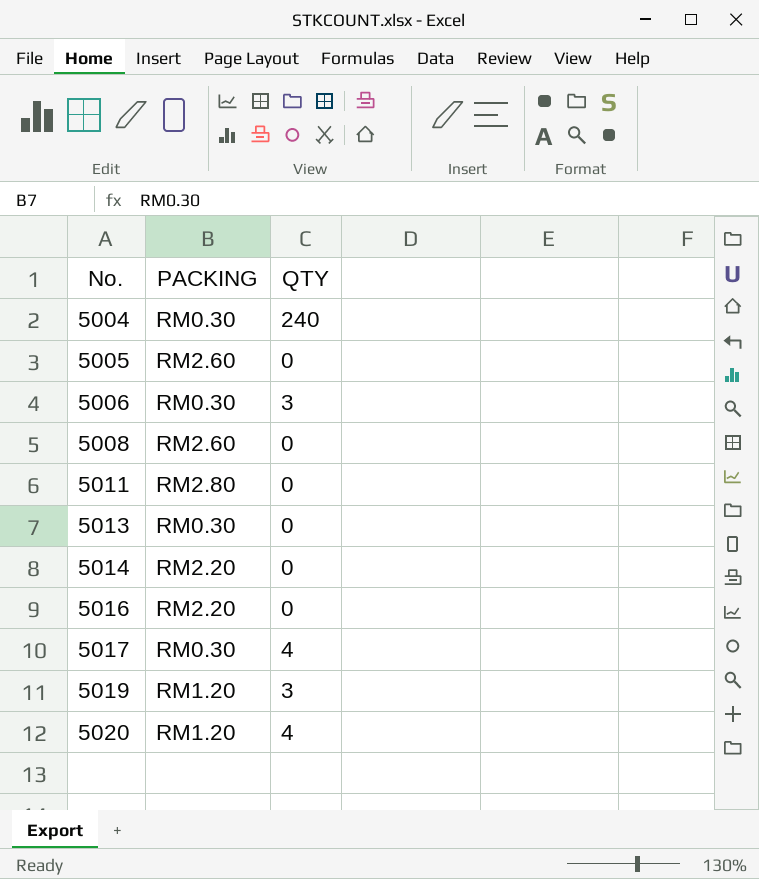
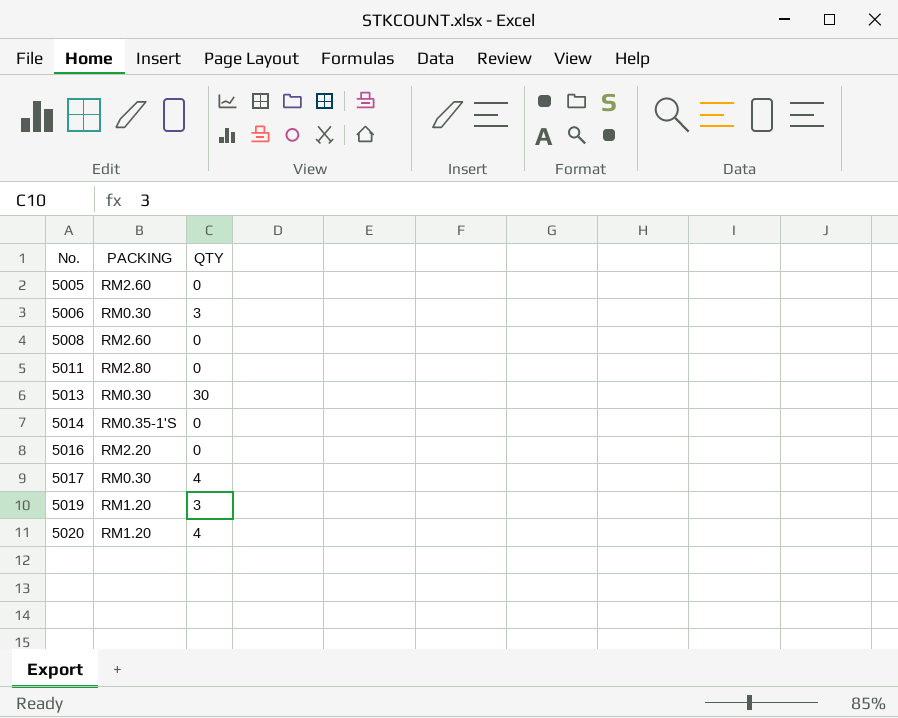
row 5004: RM0.30 | 240 -> none
5013 | QTY: 0 -> 30
5014 | PACKING: RM2.20 -> RM0.35-1'S

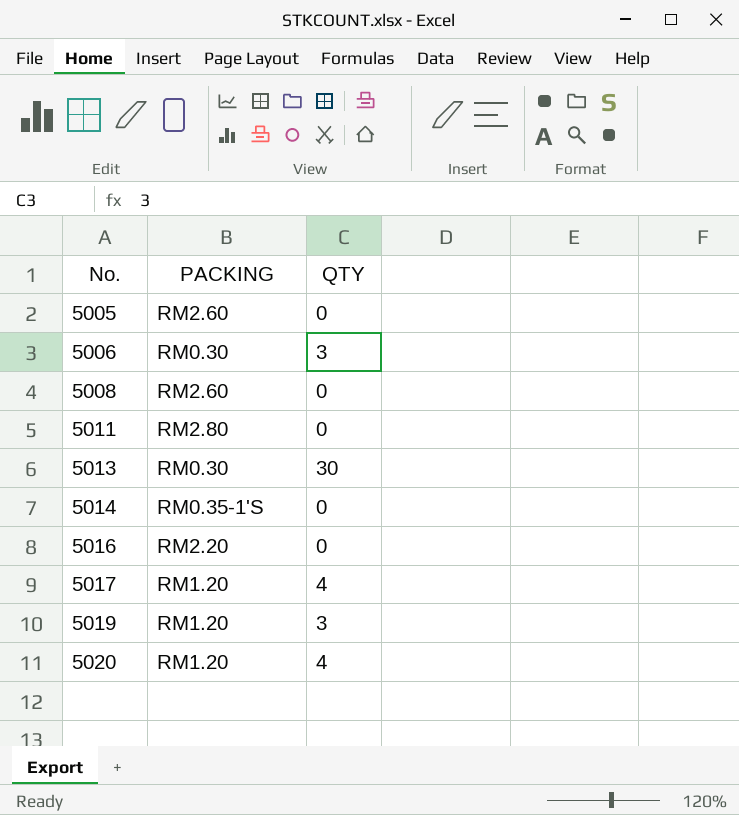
5017 | PACKING: RM0.30 -> RM1.20

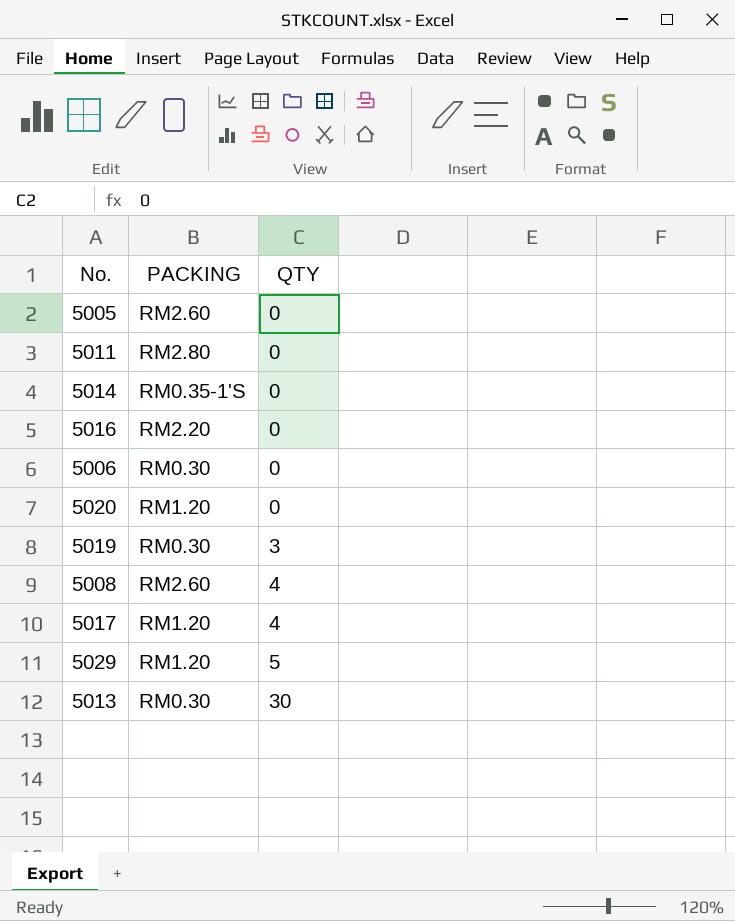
row order: No. ascending -> QTY ascending
5006 | QTY: 3 -> 0
5020 | QTY: 4 -> 0
5019 | PACKING: RM1.20 -> RM0.30
5008 | QTY: 0 -> 4
row 5029: none -> RM1.20 | 5

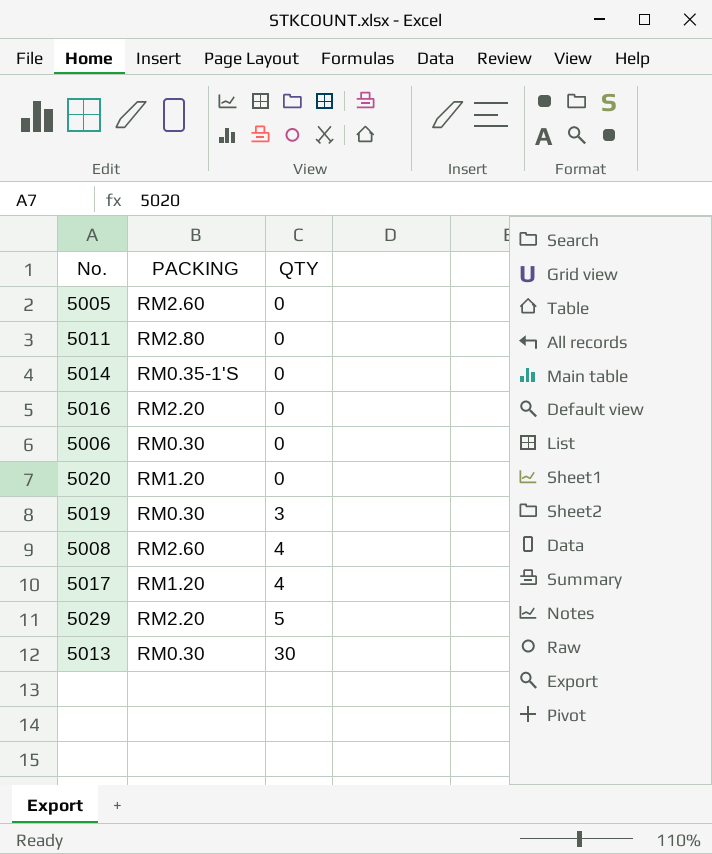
5029 | PACKING: RM1.20 -> RM2.20

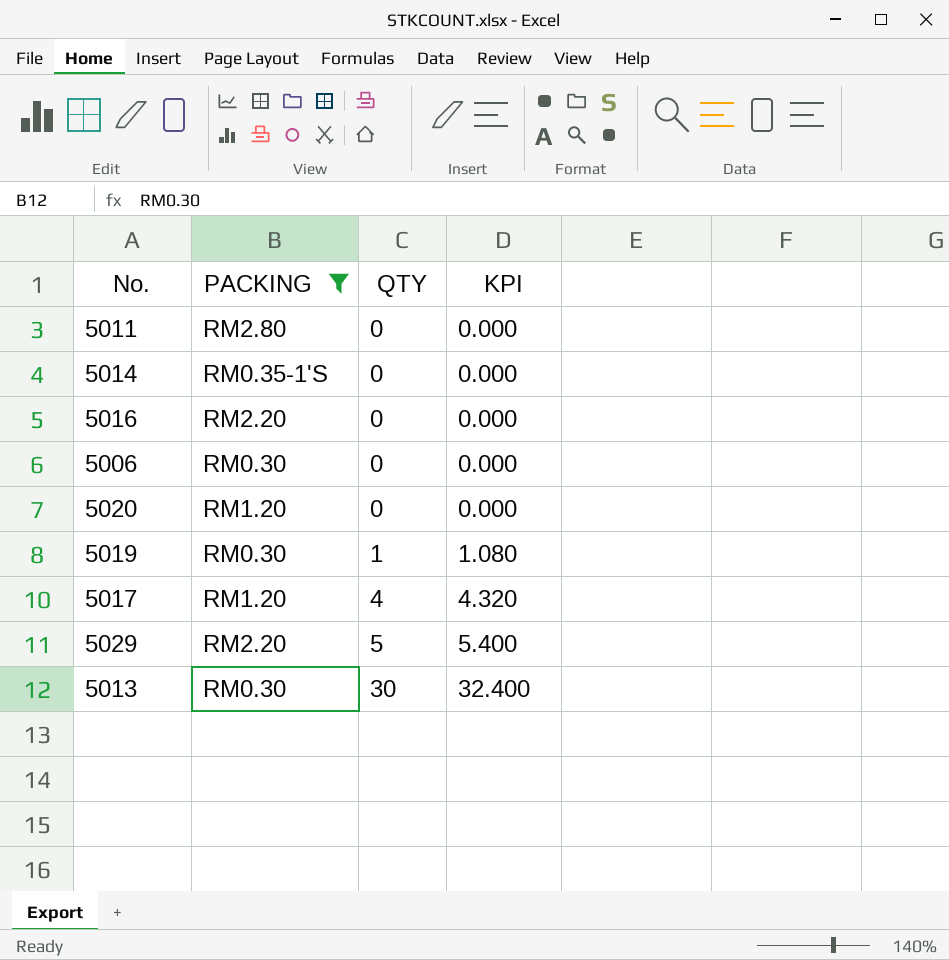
filter: none -> PACKING != RM2.60
column KPI | formula: none -> [QTY] * 1.08
5019 | QTY: 3 -> 1

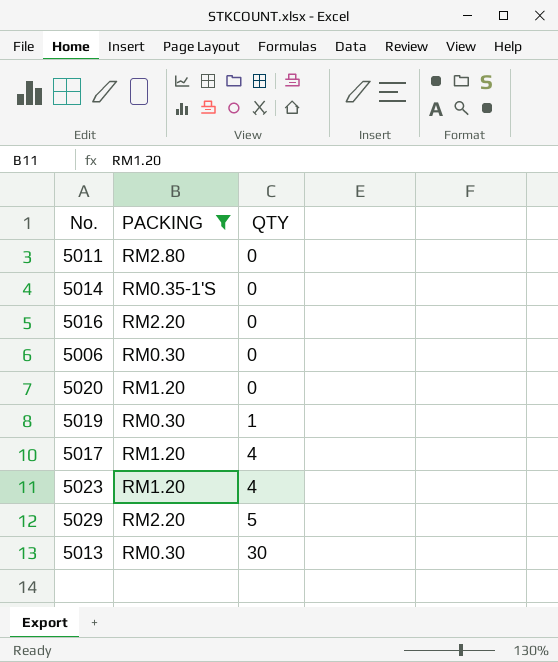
column KPI | formula: [QTY] * 1.08 -> none
row 5023: none -> RM1.20 | 4

